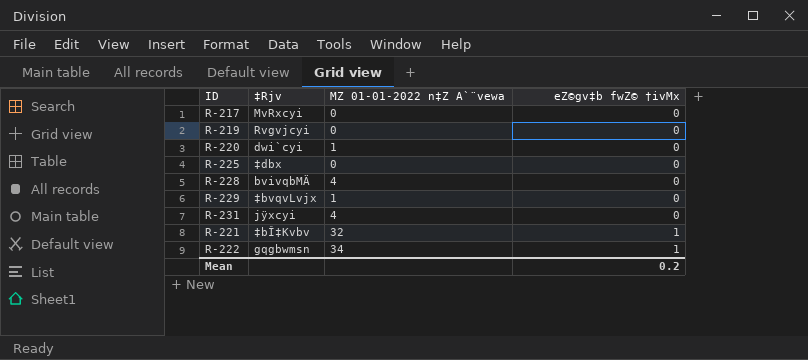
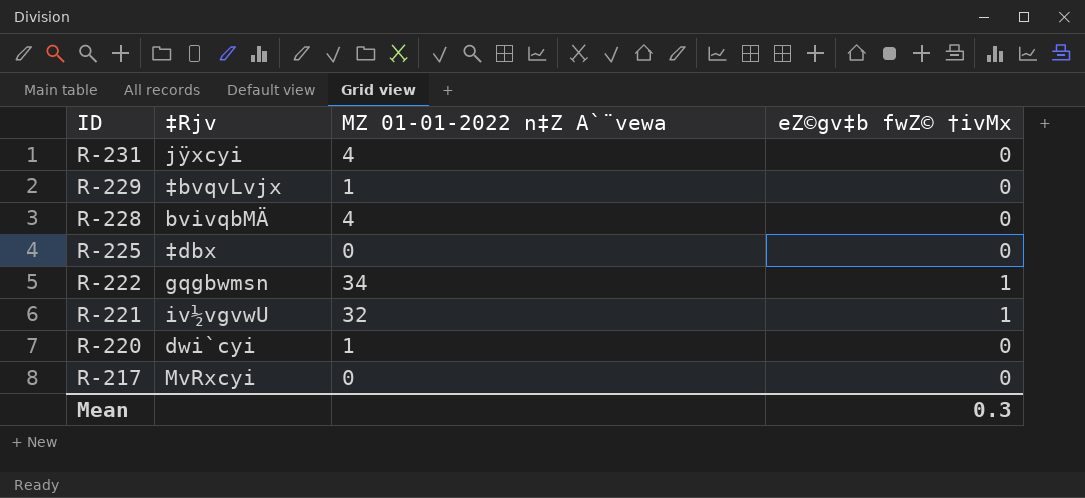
row order: eZ©gv‡b fwZ© †ivMx ascending -> ID descending
row R-219: Rvgvjcyi | 0 | 0 -> none
R-221 | ‡Rjv: ‡bÎ‡Kvbv -> iv½vgvwU
Mean | eZ©gv‡b fwZ© †ivMx: 0.2 -> 0.3

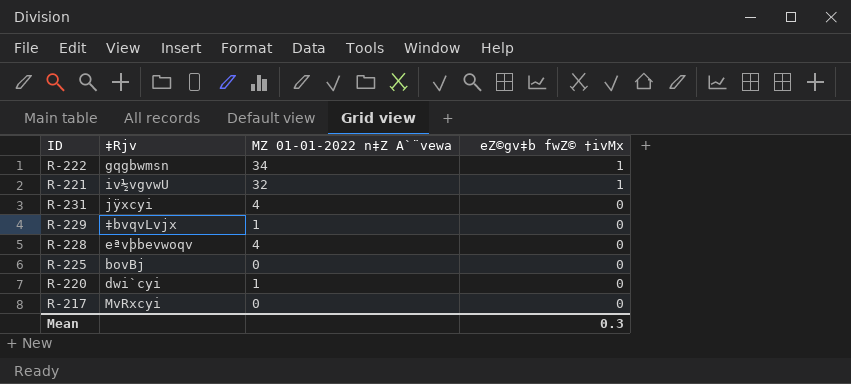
row order: ID descending -> eZ©gv‡b fwZ© †ivMx descending
R-228 | ‡Rjv: bvivqbMÄ -> eªvþbevwoqv
R-225 | ‡Rjv: ‡dbx -> bovBj

